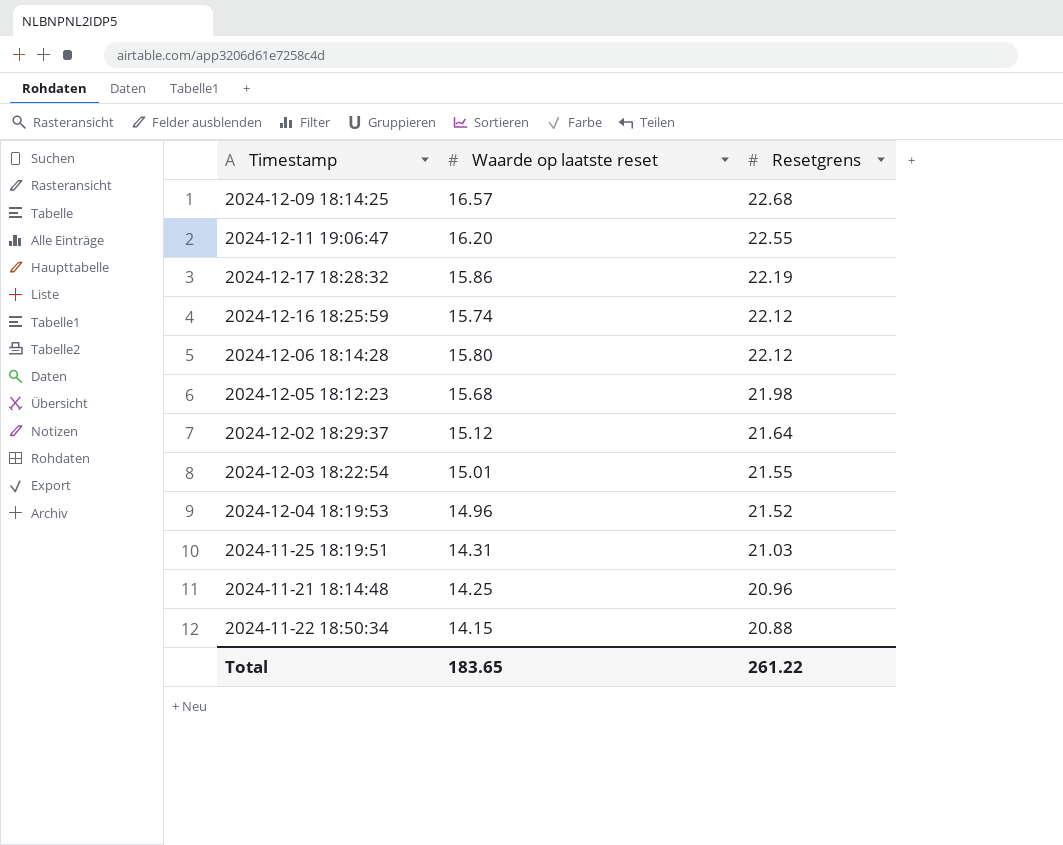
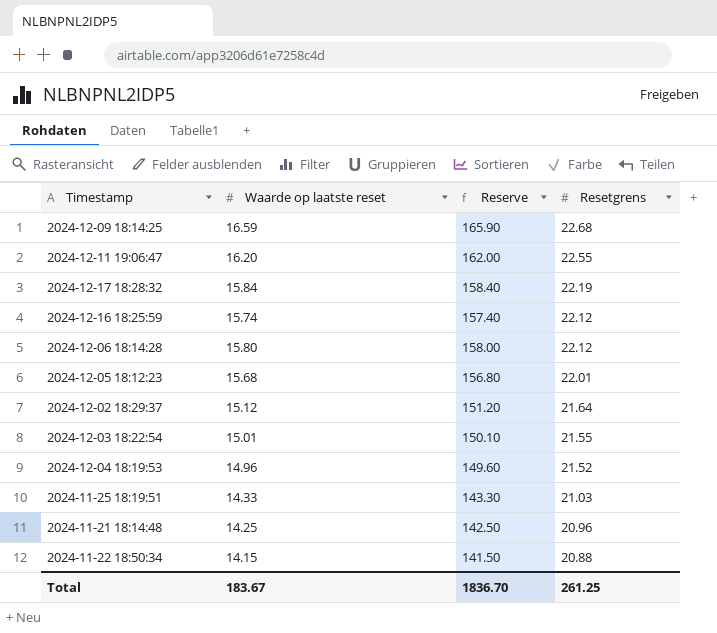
column Reserve | formula: none -> [Waarde op laatste reset] * 10
2024-12-09 18:14:25 | Waarde op laatste reset: 16.57 -> 16.59
2024-12-17 18:28:32 | Waarde op laatste reset: 15.86 -> 15.84
2024-12-05 18:12:23 | Resetgrens: 21.98 -> 22.01
2024-11-25 18:19:51 | Waarde op laatste reset: 14.31 -> 14.33
Total | Waarde op laatste reset: 183.65 -> 183.67
Total | Resetgrens: 261.22 -> 261.25

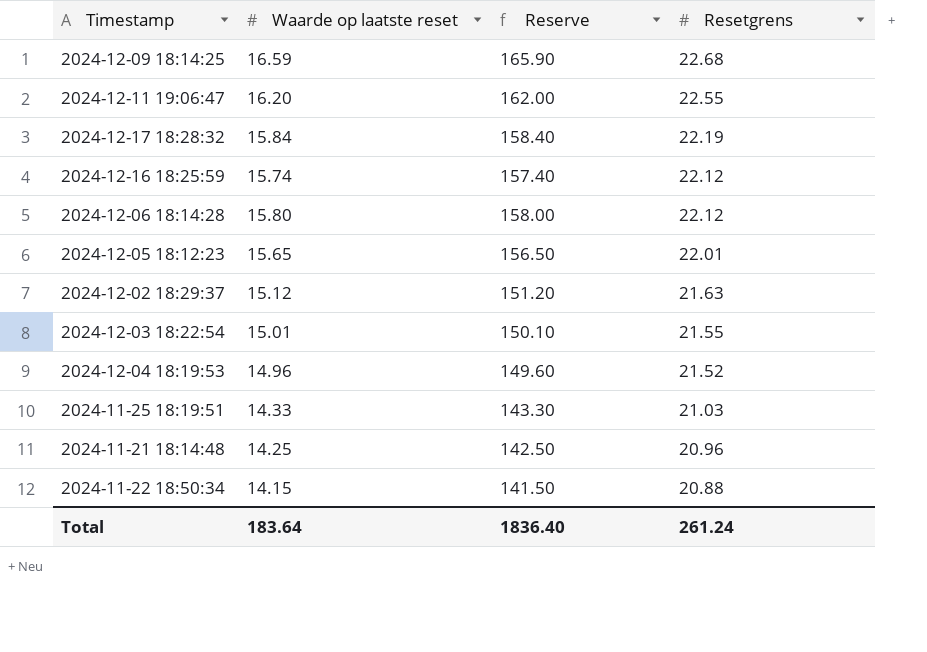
2024-12-05 18:12:23 | Waarde op laatste reset: 15.68 -> 15.65
2024-12-05 18:12:23 | Reserve: 156.80 -> 156.50
2024-12-02 18:29:37 | Resetgrens: 21.64 -> 21.63
Total | Waarde op laatste reset: 183.67 -> 183.64
Total | Reserve: 1836.70 -> 1836.40
Total | Resetgrens: 261.25 -> 261.24

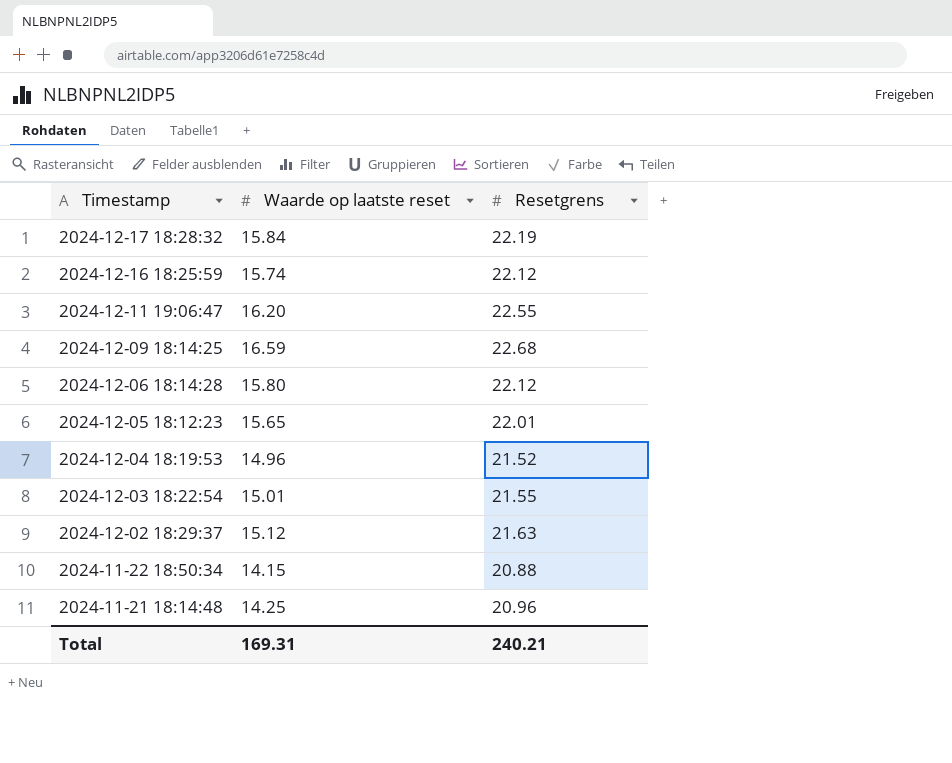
row order: Resetgrens descending -> Timestamp descending
column Reserve | formula: [Waarde op laatste reset] * 10 -> none
row 2024-11-25 18:19:51: 14.33 | 143.30 | 21.03 -> none
Total | Waarde op laatste reset: 183.64 -> 169.31
Total | Resetgrens: 261.24 -> 240.21

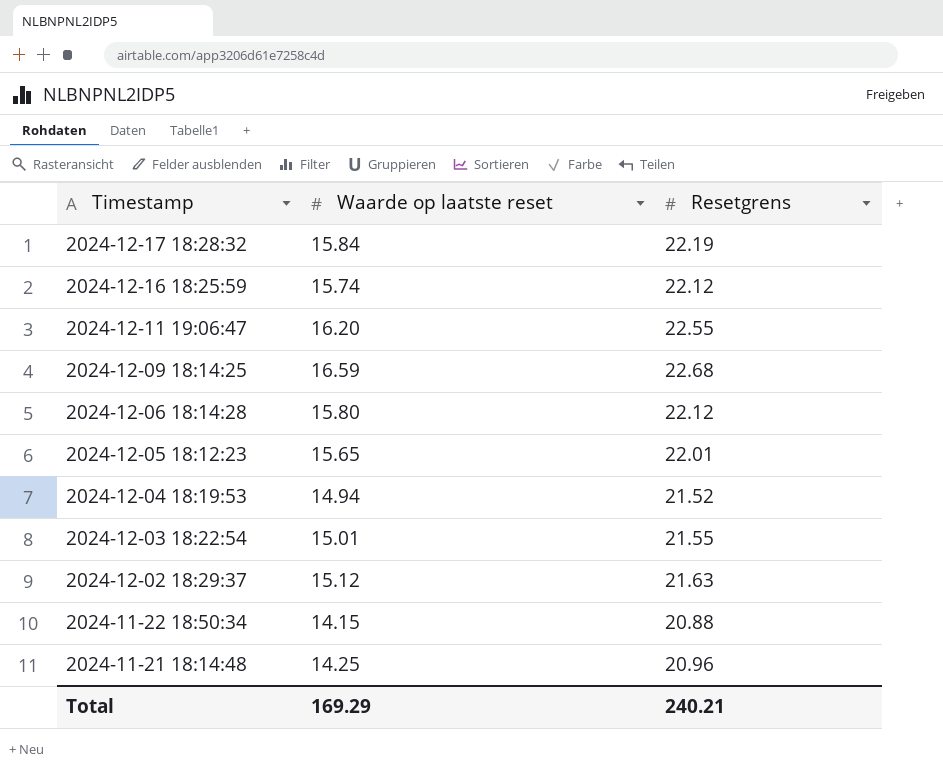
2024-12-04 18:19:53 | Waarde op laatste reset: 14.96 -> 14.94
Total | Waarde op laatste reset: 169.31 -> 169.29

